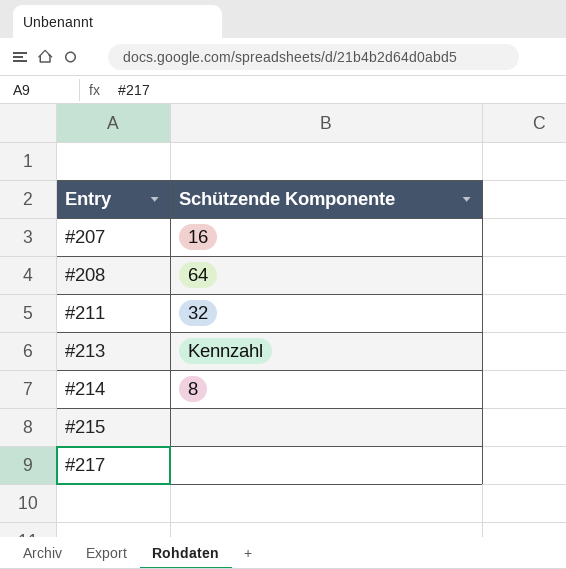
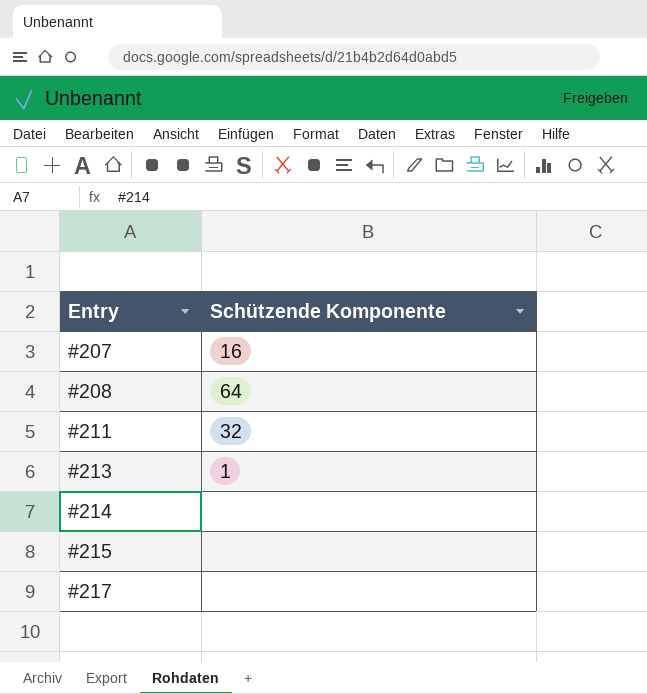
#213 | Schützende Komponente: Kennzahl -> 1
#214 | Schützende Komponente: 8 -> none

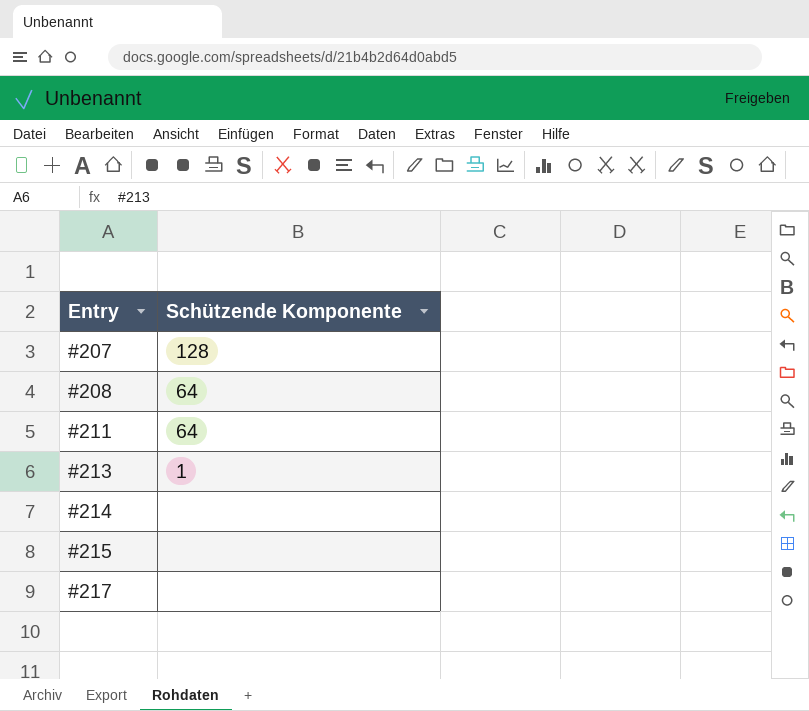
#207 | Schützende Komponente: 16 -> 128
#211 | Schützende Komponente: 32 -> 64

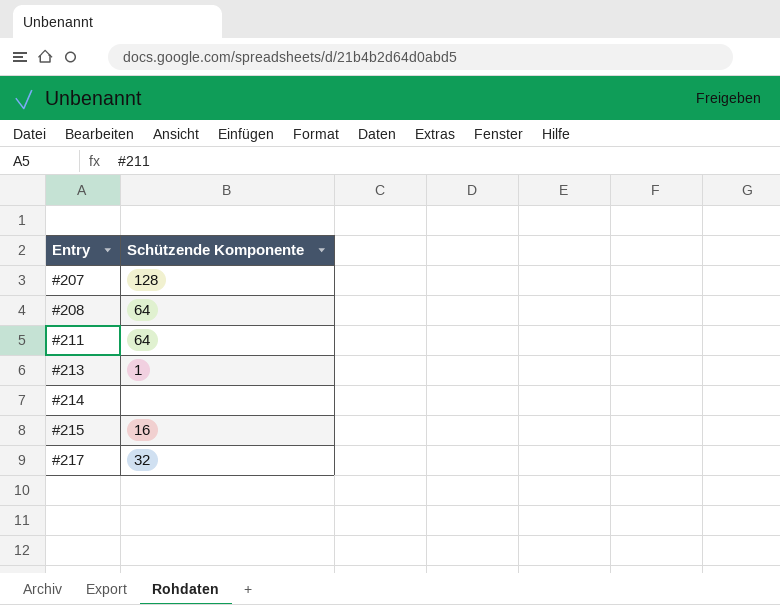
#215 | Schützende Komponente: none -> 16
#217 | Schützende Komponente: none -> 32

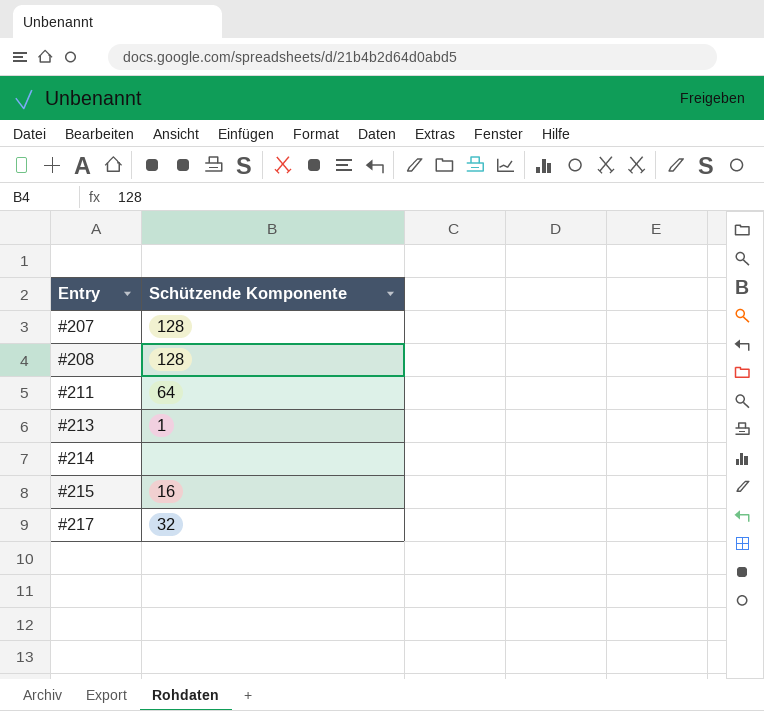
#208 | Schützende Komponente: 64 -> 128

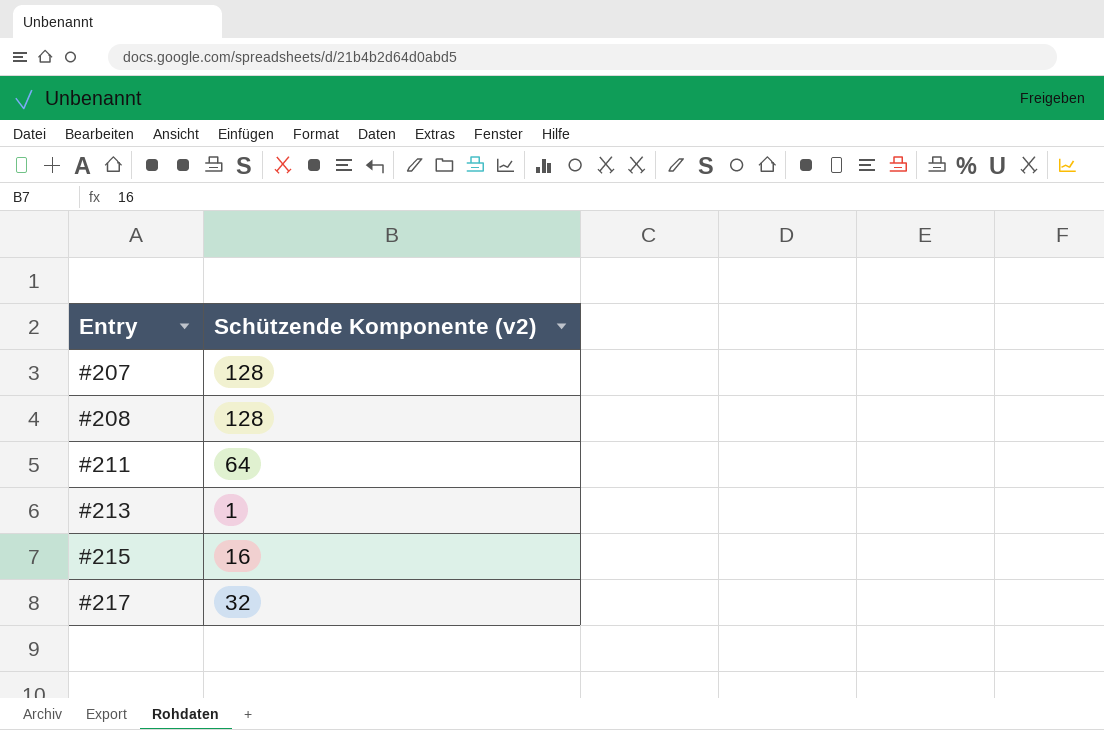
column name: Schützende Komponente -> Schützende Komponente (v2)
row #214: none -> none

